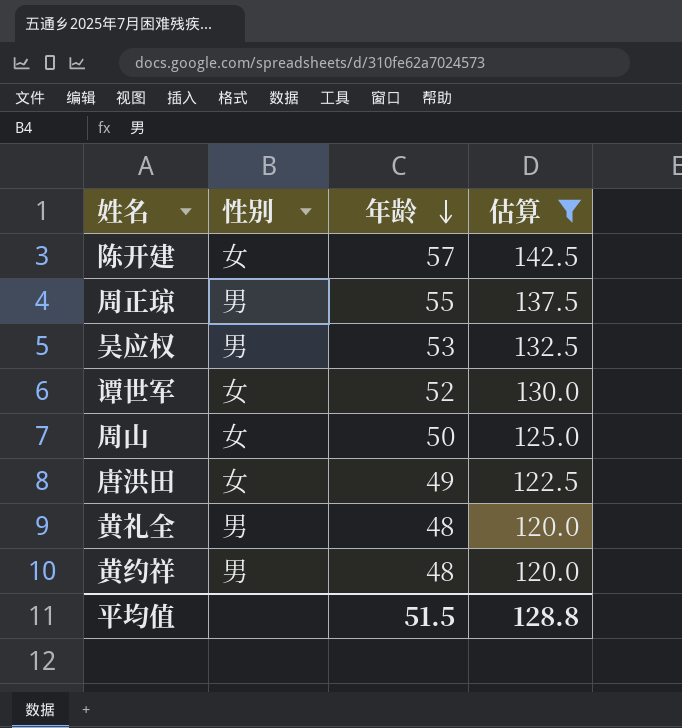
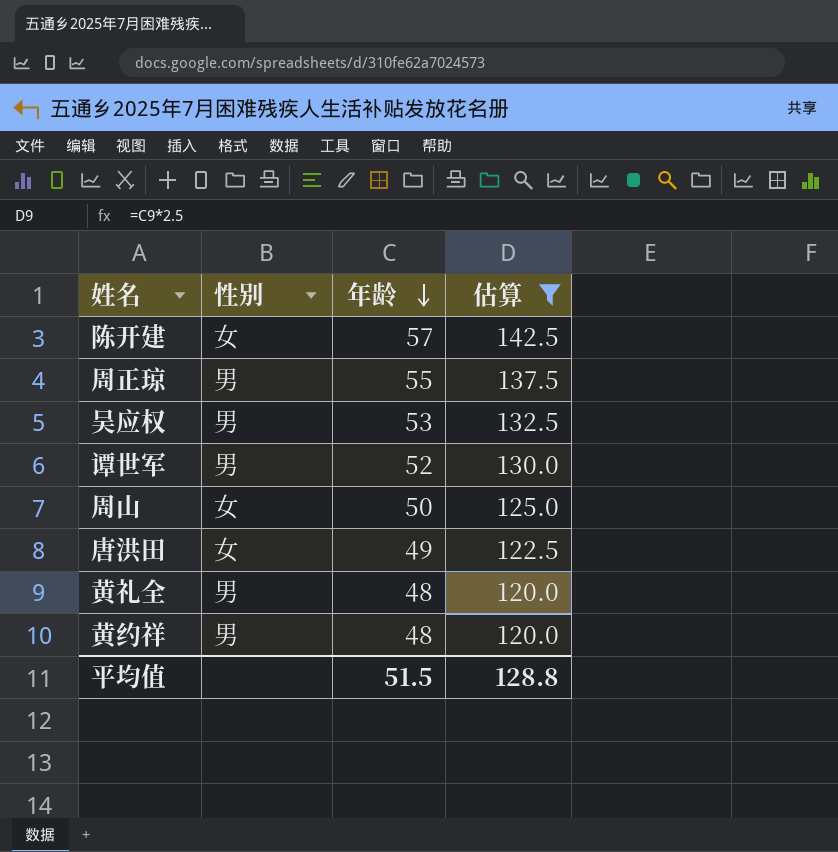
谭世军 | 性别: 女 -> 男

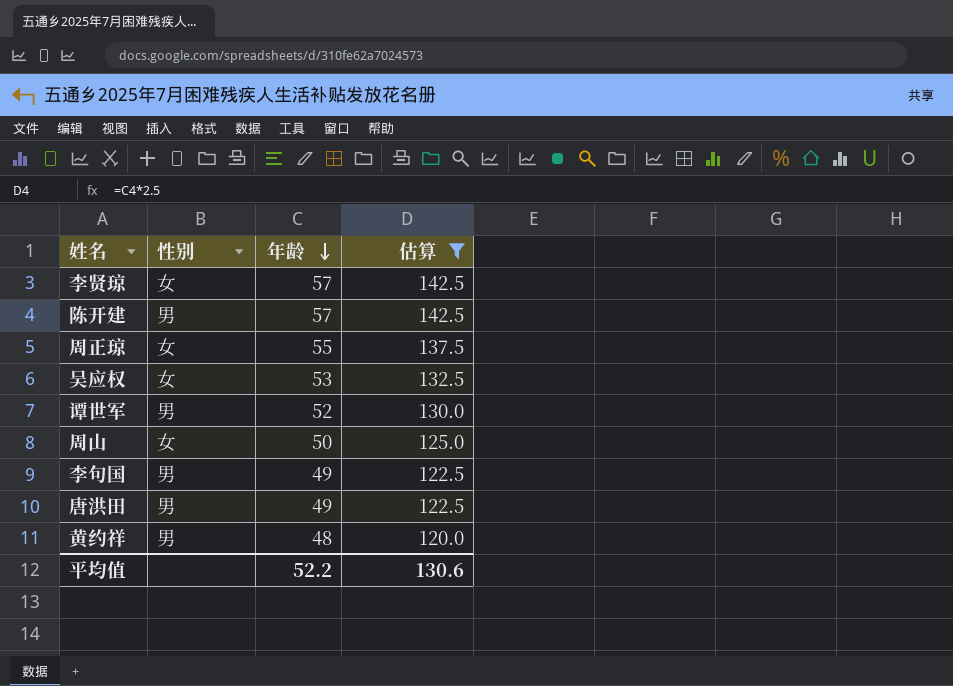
row 黄礼全: 男 | 48 | 120.0 -> none
row 李贤琼: none -> 女 | 57 | 142.5
陈开建 | 性别: 女 -> 男
周正琼 | 性别: 男 -> 女
吴应权 | 性别: 男 -> 女
row 李句国: none -> 男 | 49 | 122.5
唐洪田 | 性别: 女 -> 男
平均值 | 年龄: 51.5 -> 52.2
平均值 | 估算: 128.8 -> 130.6

